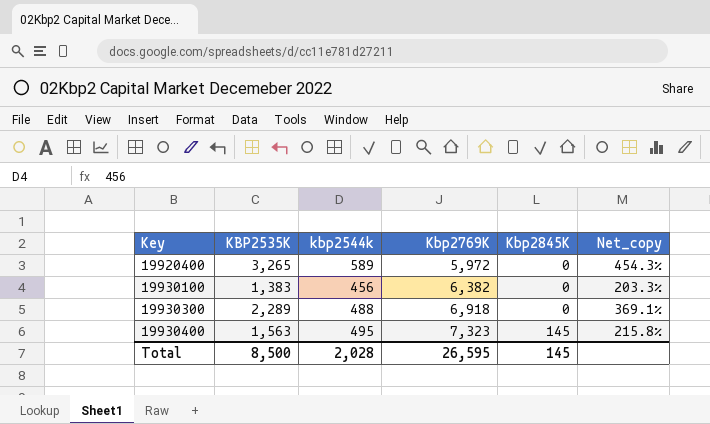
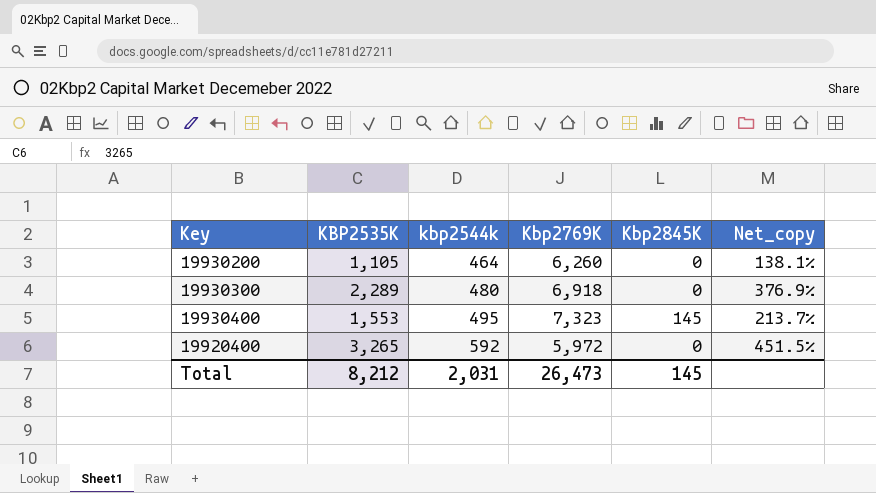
row order: Key ascending -> kbp2544k ascending
row 19930100: 1,383 | 456 | 6,382 | 0 | 203.3% -> none
row 19930200: none -> 1,105 | 464 | 6,260 | 0 | 138.1%
19930300 | kbp2544k: 488 -> 480
19930300 | Net_copy: 369.1% -> 376.9%
19930400 | KBP2535K: 1,563 -> 1,553
19930400 | Net_copy: 215.8% -> 213.7%
19920400 | kbp2544k: 589 -> 592
19920400 | Net_copy: 454.3% -> 451.5%
Total | KBP2535K: 8,500 -> 8,212
Total | kbp2544k: 2,028 -> 2,031
Total | Kbp2769K: 26,595 -> 26,473

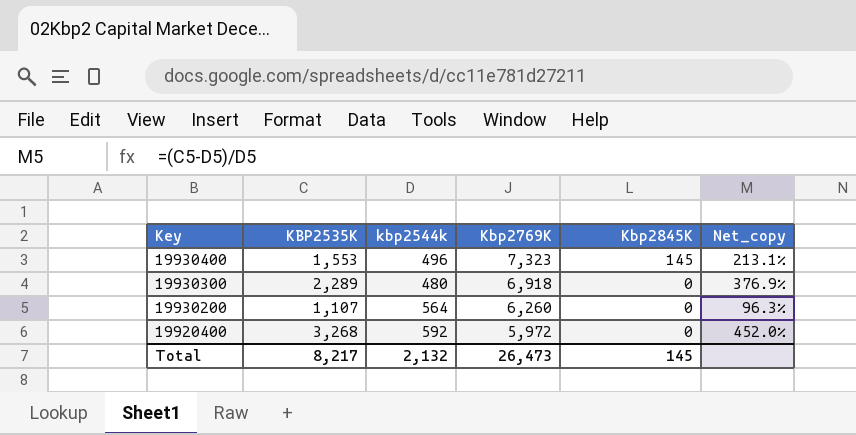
row order: kbp2544k ascending -> Key descending
19930400 | kbp2544k: 495 -> 496
19930400 | Net_copy: 213.7% -> 213.1%
19930200 | KBP2535K: 1,105 -> 1,107
19930200 | kbp2544k: 464 -> 564
19930200 | Net_copy: 138.1% -> 96.3%
19920400 | KBP2535K: 3,265 -> 3,268
19920400 | Net_copy: 451.5% -> 452.0%
Total | KBP2535K: 8,212 -> 8,217
Total | kbp2544k: 2,031 -> 2,132

